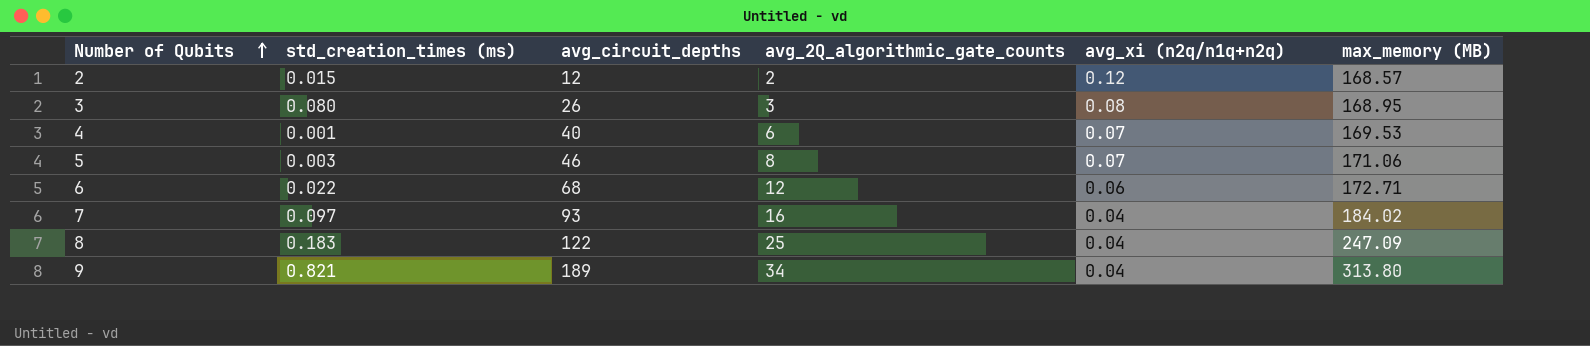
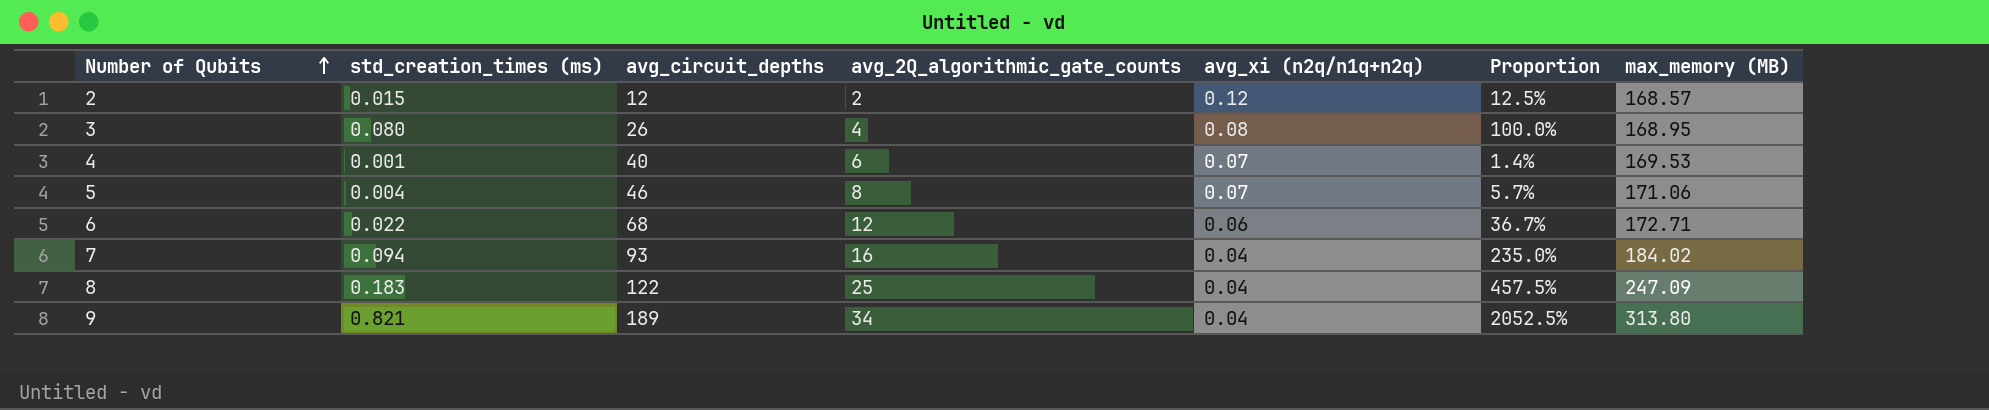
column Proportion | formula: none -> [std_creation_times (ms)] / [avg_xi (n2q/n1q+n2q)]
3 | avg_2Q_algorithmic_gate_counts: 3 -> 4
5 | std_creation_times (ms): 0.003 -> 0.004
7 | std_creation_times (ms): 0.097 -> 0.094

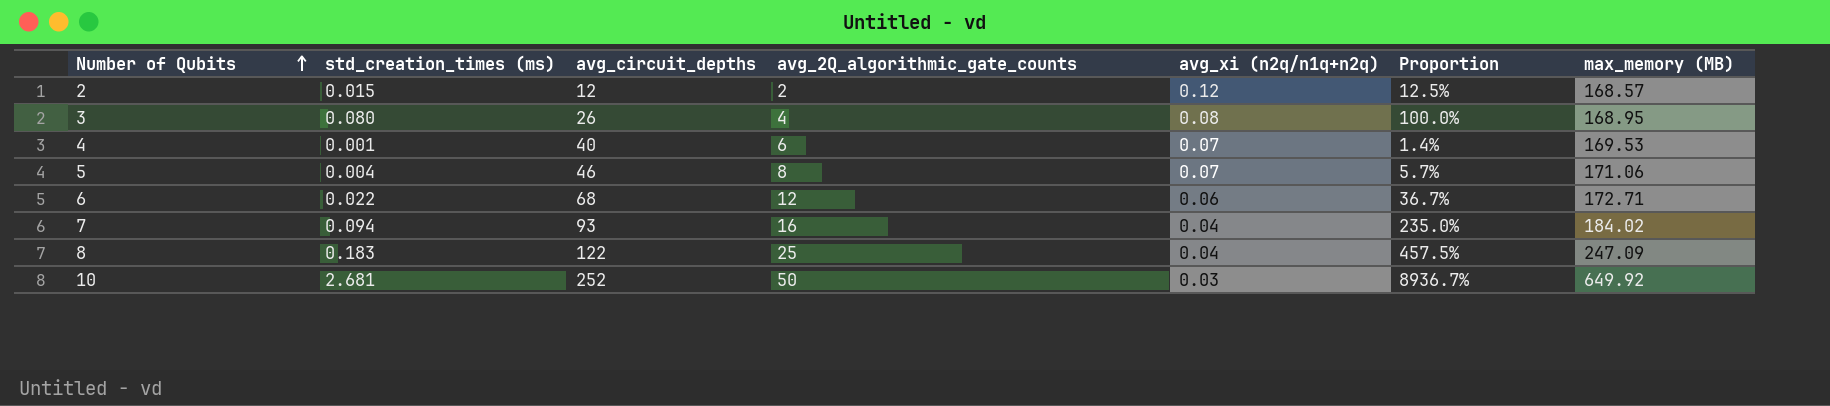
row 9: 0.821 | 189 | 34 | 0.04 | 2052.5% | 313.80 -> none
row 10: none -> 2.681 | 252 | 50 | 0.03 | 8936.7% | 649.92

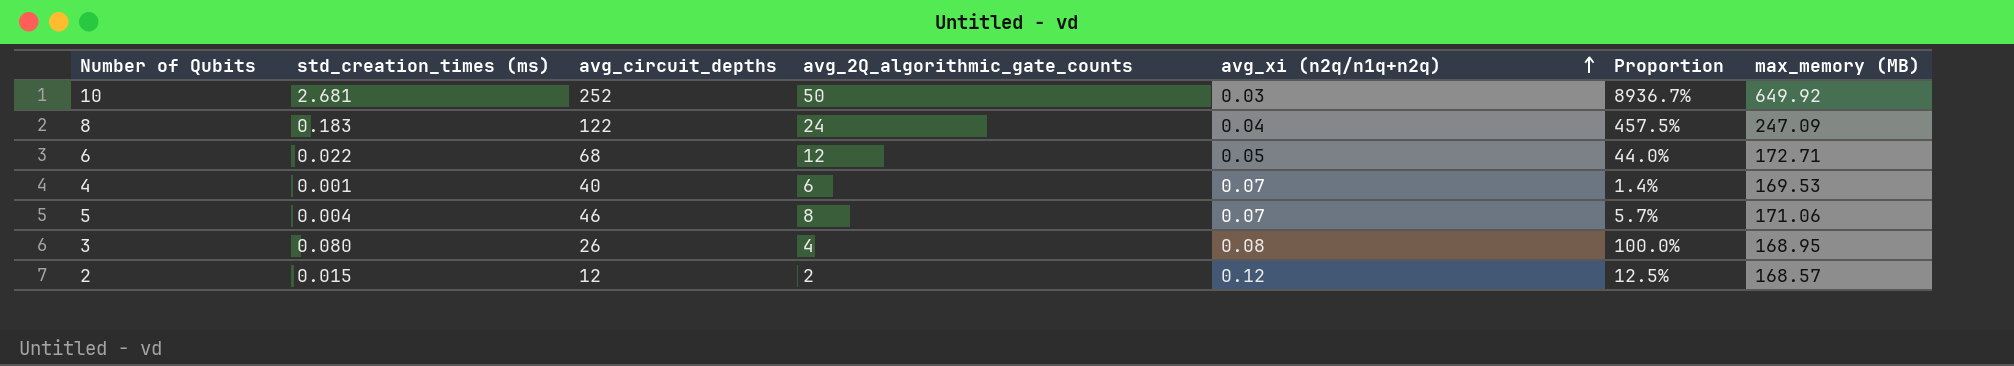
row order: Number of Qubits ascending -> avg_xi (n2q/n1q+n2q) ascending
row 7: 0.094 | 93 | 16 | 0.04 | 235.0% | 184.02 -> none
8 | avg_2Q_algorithmic_gate_counts: 25 -> 24
6 | avg_xi (n2q/n1q+n2q): 0.06 -> 0.05
6 | Proportion: 36.7% -> 44.0%

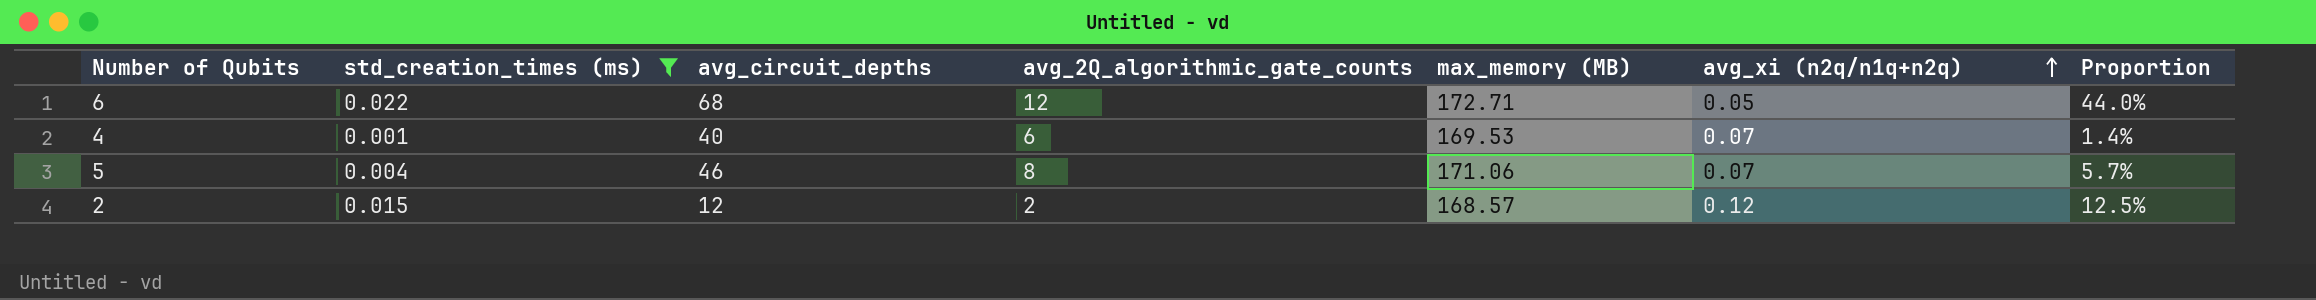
filter: none -> std_creation_times (ms) <= 0.022
column max_memory (MB) | position: 7 -> 5

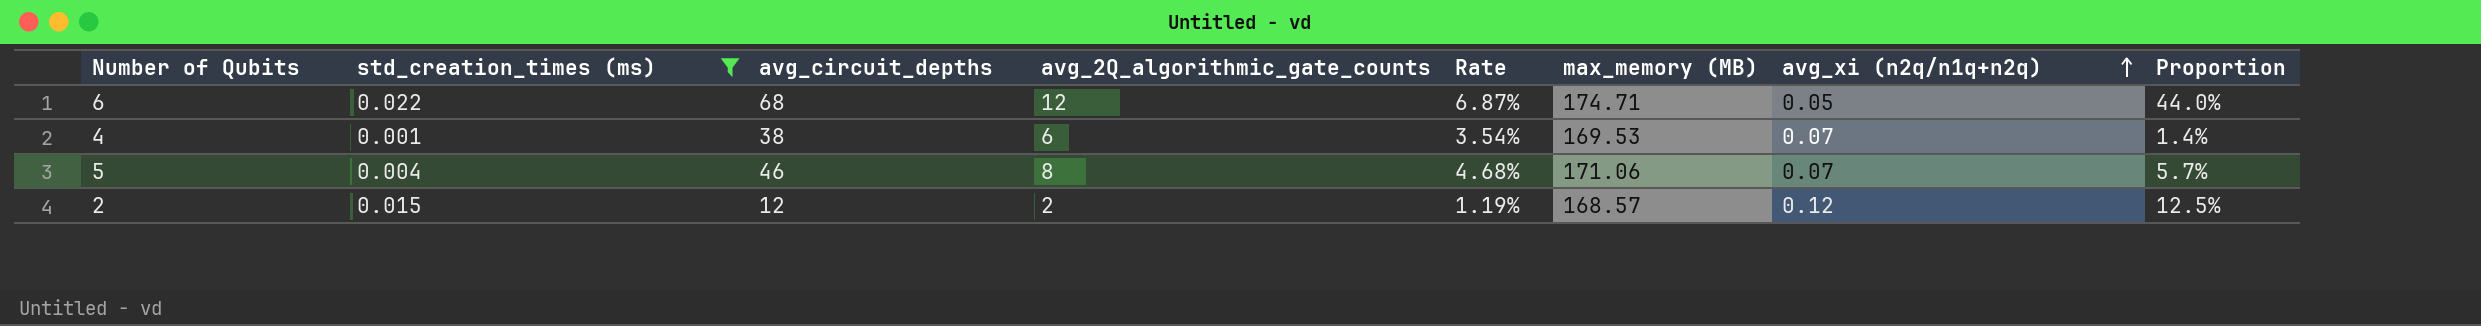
column Rate | formula: none -> [avg_2Q_algorithmic_gate_counts] / [max_memory (MB)]
6 | max_memory (MB): 172.71 -> 174.71
4 | avg_circuit_depths: 40 -> 38

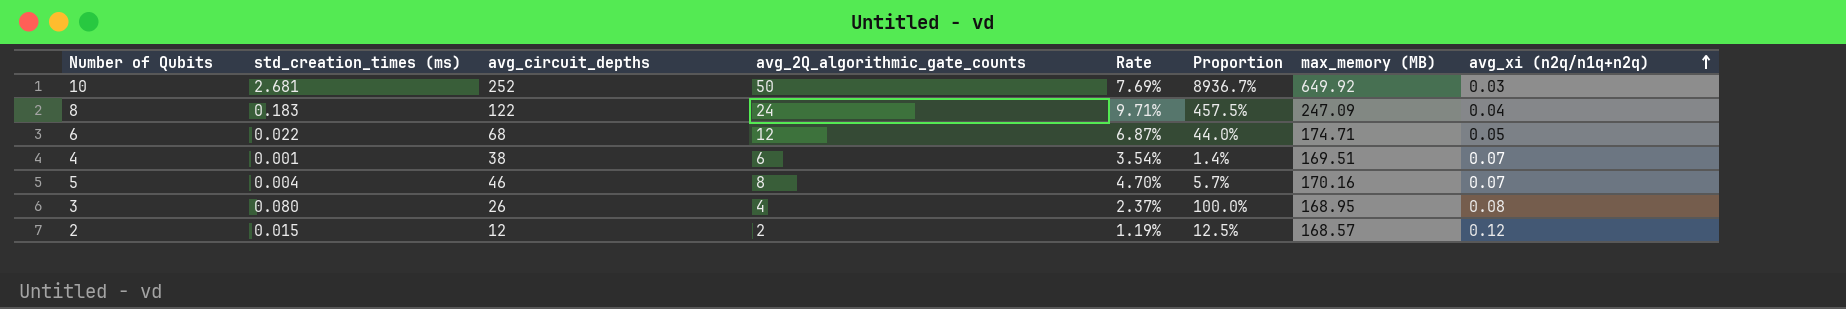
filter: std_creation_times (ms) <= 0.022 -> none
column Proportion | position: 8 -> 6
4 | max_memory (MB): 169.53 -> 169.51
5 | Rate: 4.68% -> 4.70%
5 | max_memory (MB): 171.06 -> 170.16

